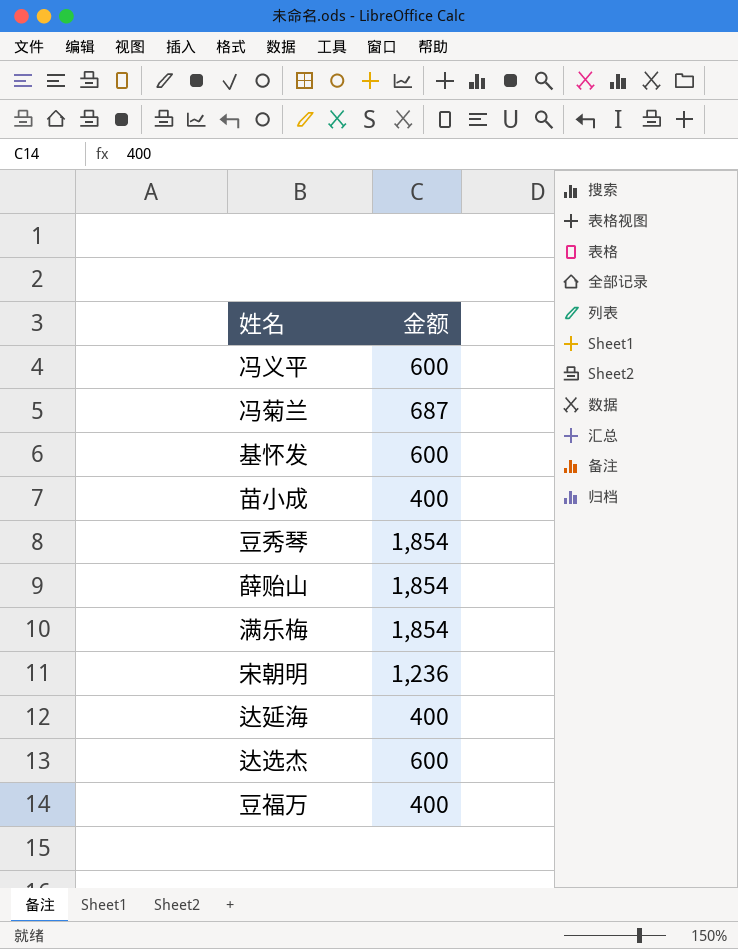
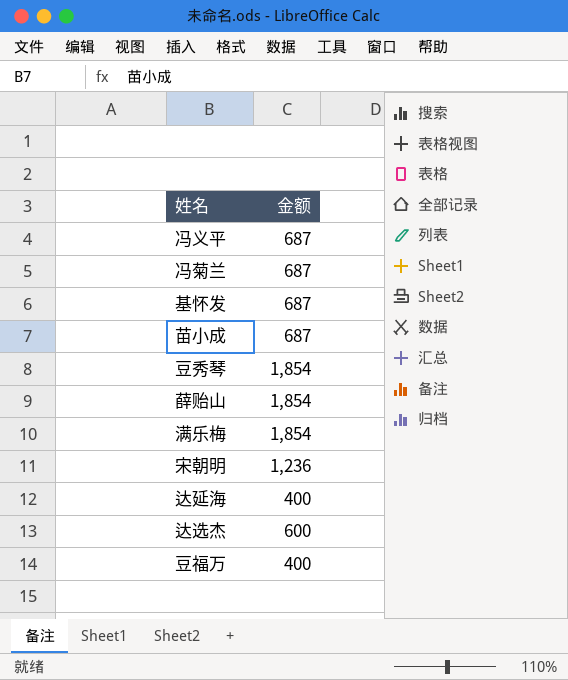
冯义平 | 金额: 600 -> 687
基怀发 | 金额: 600 -> 687
苗小成 | 金额: 400 -> 687

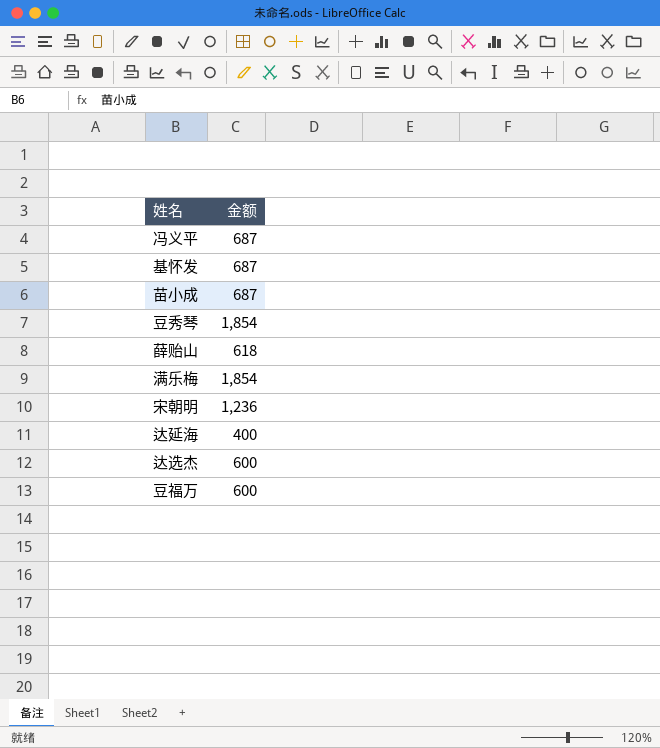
row 冯菊兰: 687 -> none
薛贻山 | 金额: 1,854 -> 618
豆福万 | 金额: 400 -> 600

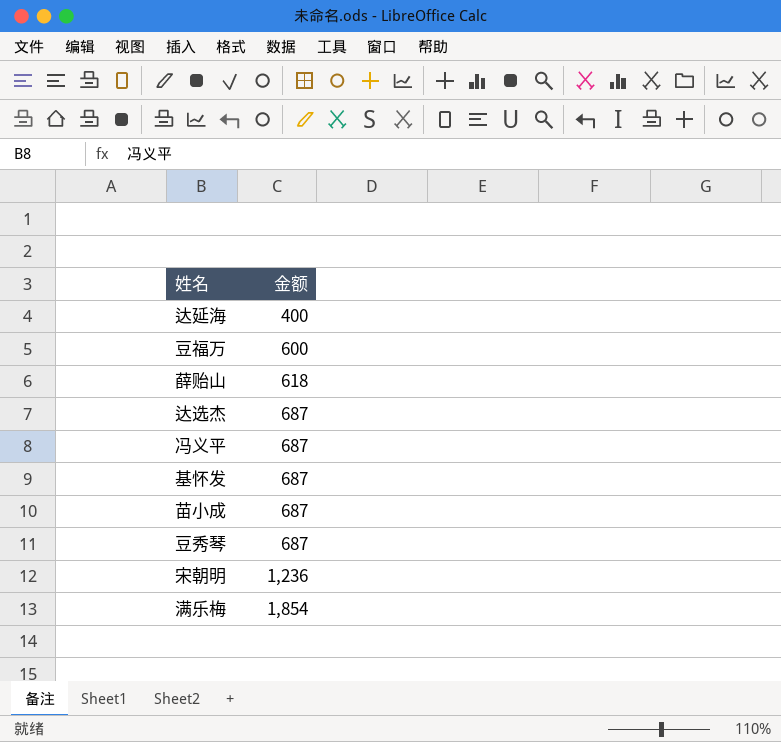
row order: none -> 金额 ascending
达选杰 | 金额: 600 -> 687
豆秀琴 | 金额: 1,854 -> 687

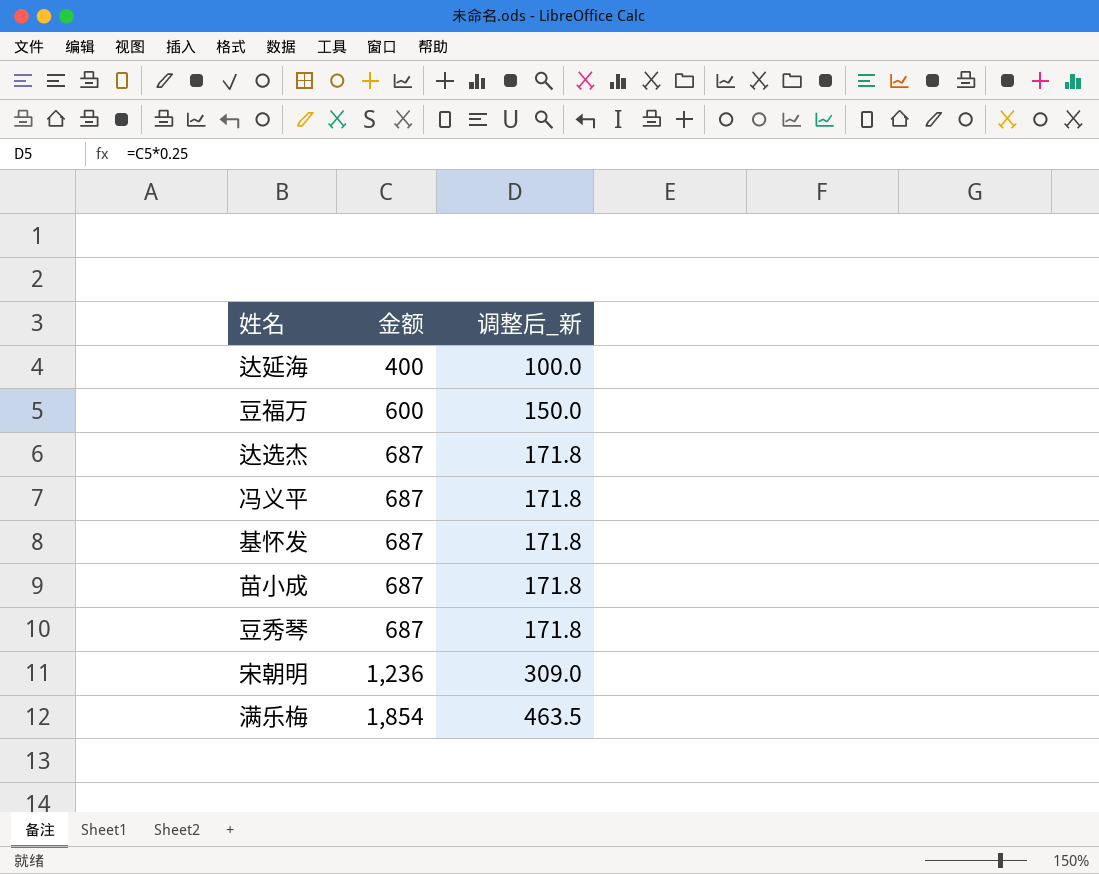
column 调整后_新 | formula: none -> [金额] * 0.25
row 薛贻山: 618 -> none

